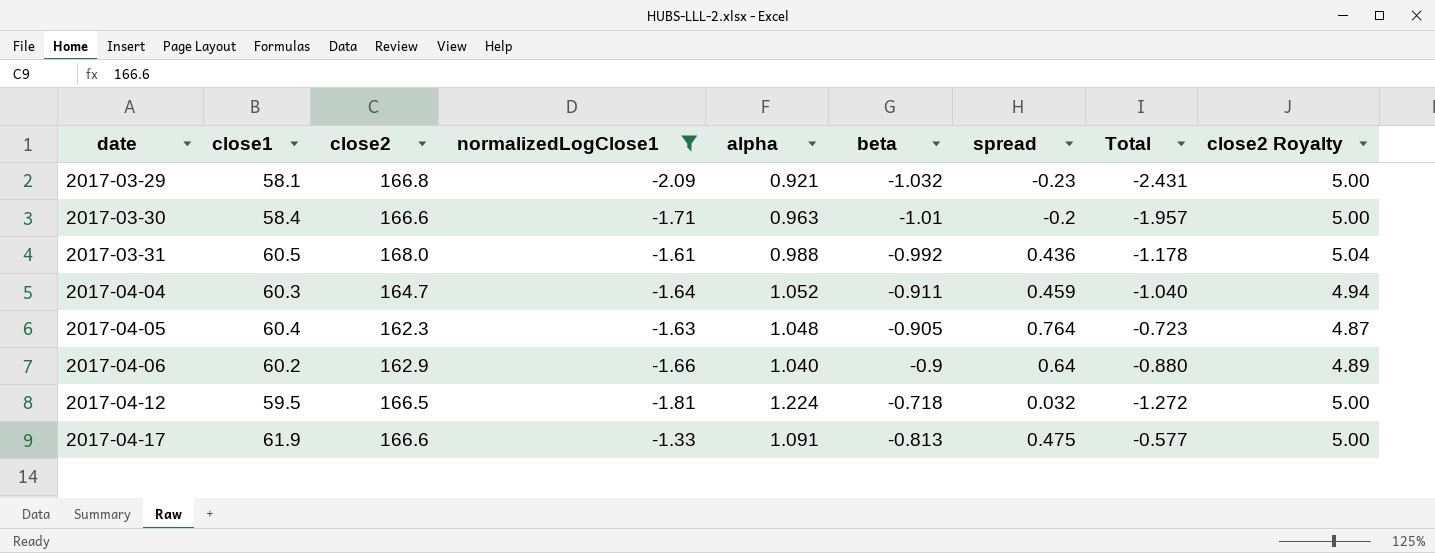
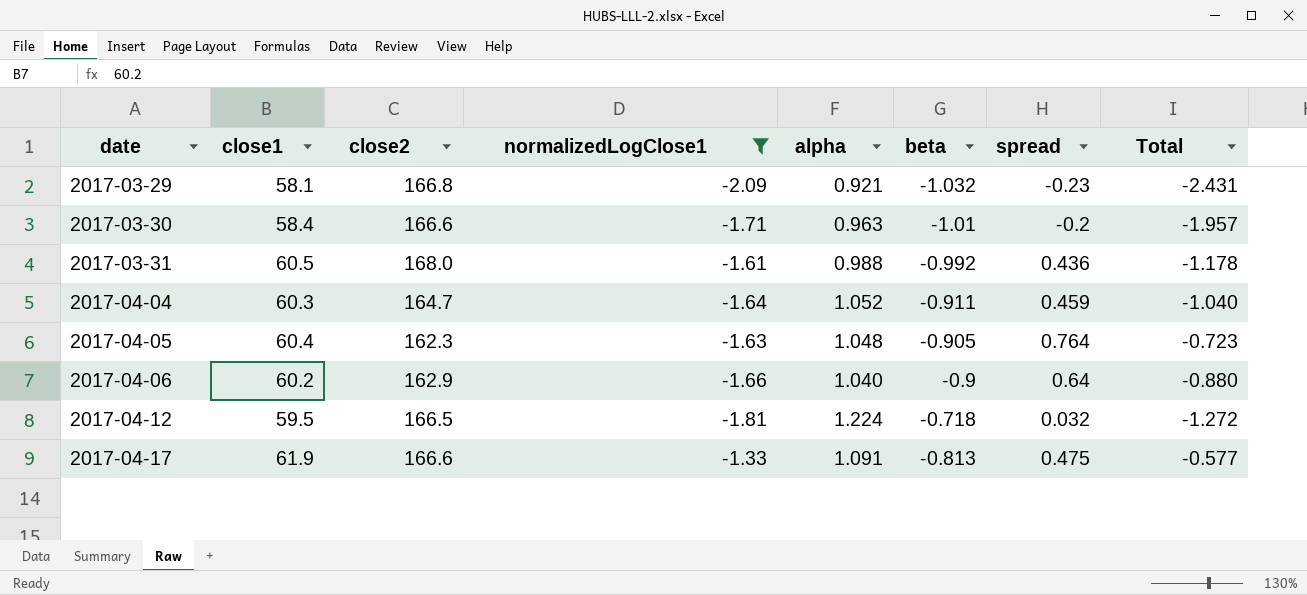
column close2 Royalty | formula: [close2] * 0.03 -> none

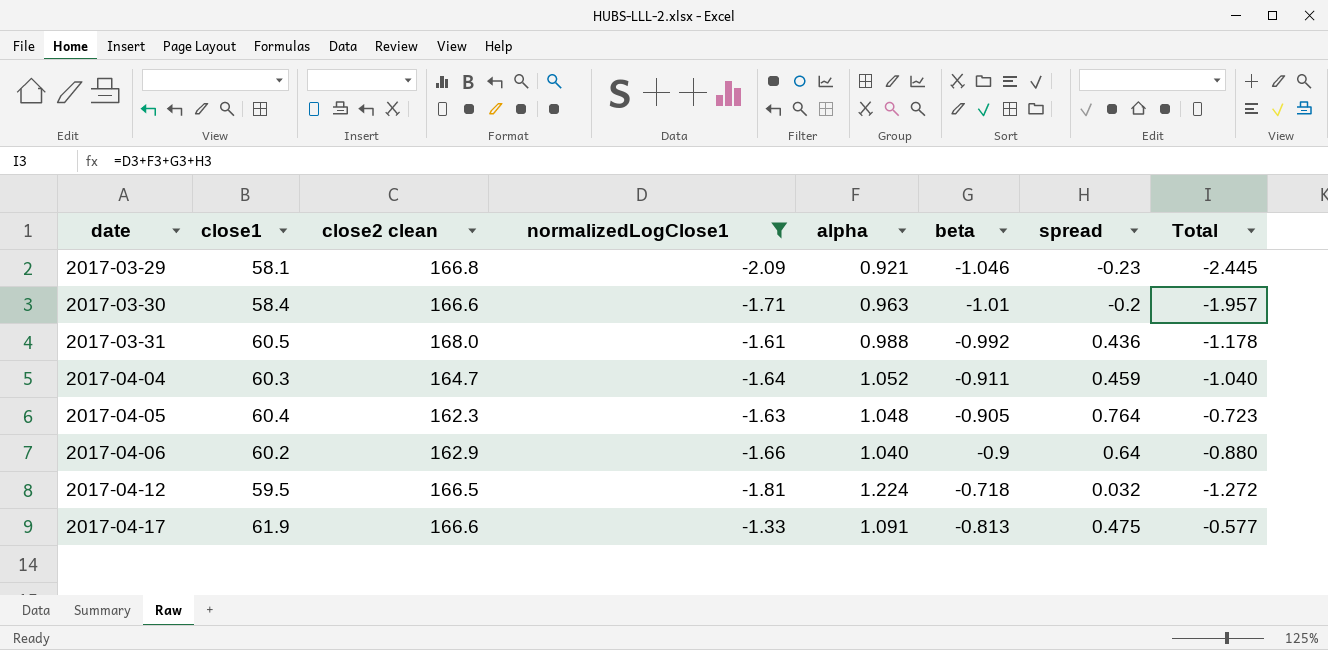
column name: close2 -> close2 clean
2017-03-29 | beta: -1.032 -> -1.046
2017-03-29 | Total: -2.431 -> -2.445

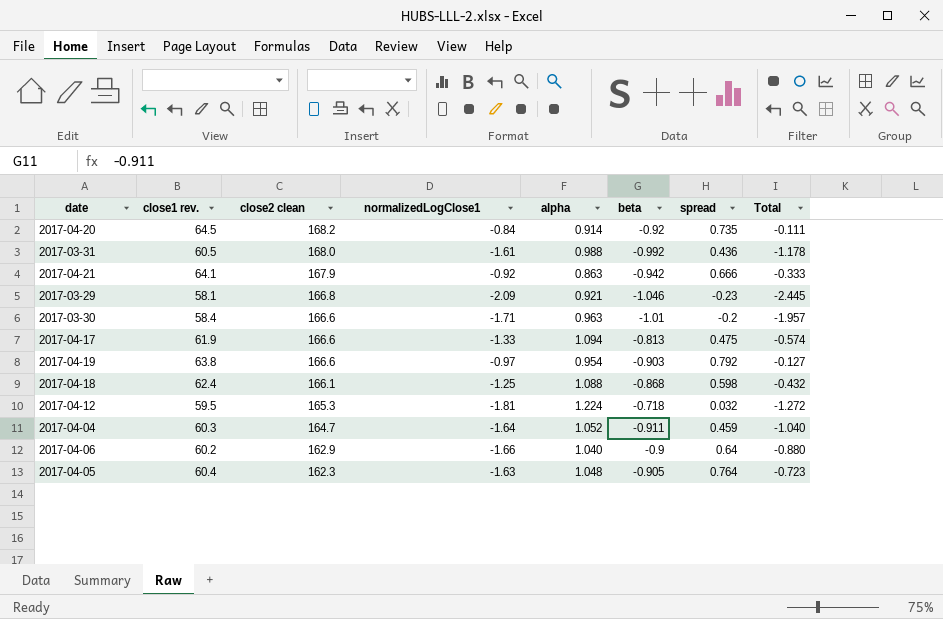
filter: normalizedLogClose1 <= -1.33 -> none
row order: date ascending -> close2 clean descending
column name: close1 -> close1 rev.
2017-04-17 | alpha: 1.091 -> 1.094
2017-04-17 | Total: -0.577 -> -0.574
2017-04-12 | close2 clean: 166.5 -> 165.3

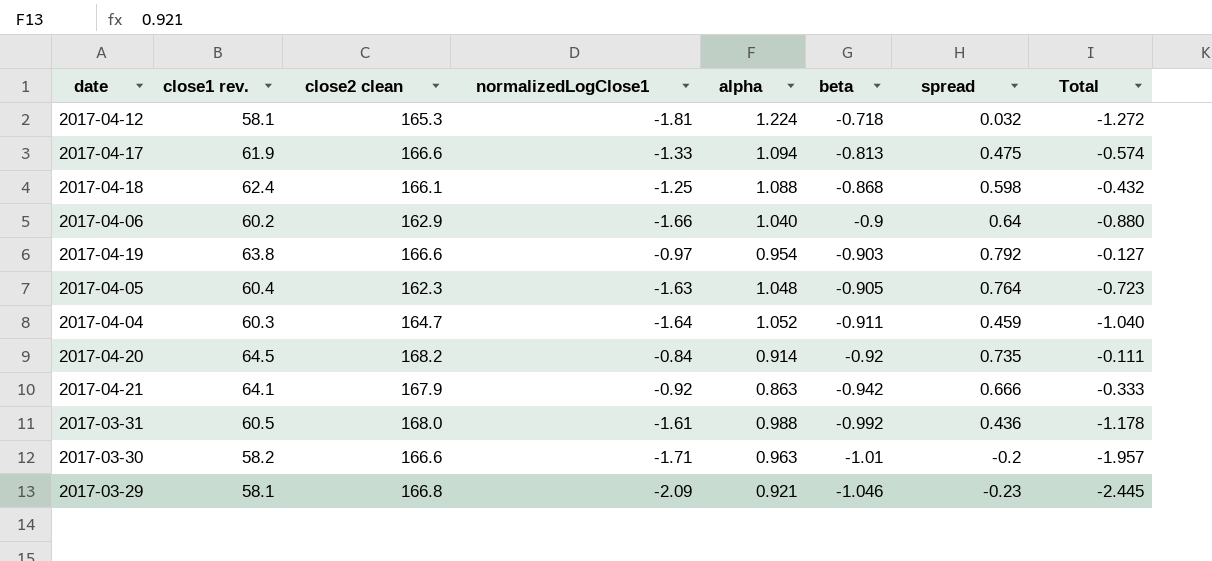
row order: close2 clean descending -> beta descending
2017-04-12 | close1 rev.: 59.5 -> 58.1
2017-03-30 | close1 rev.: 58.4 -> 58.2

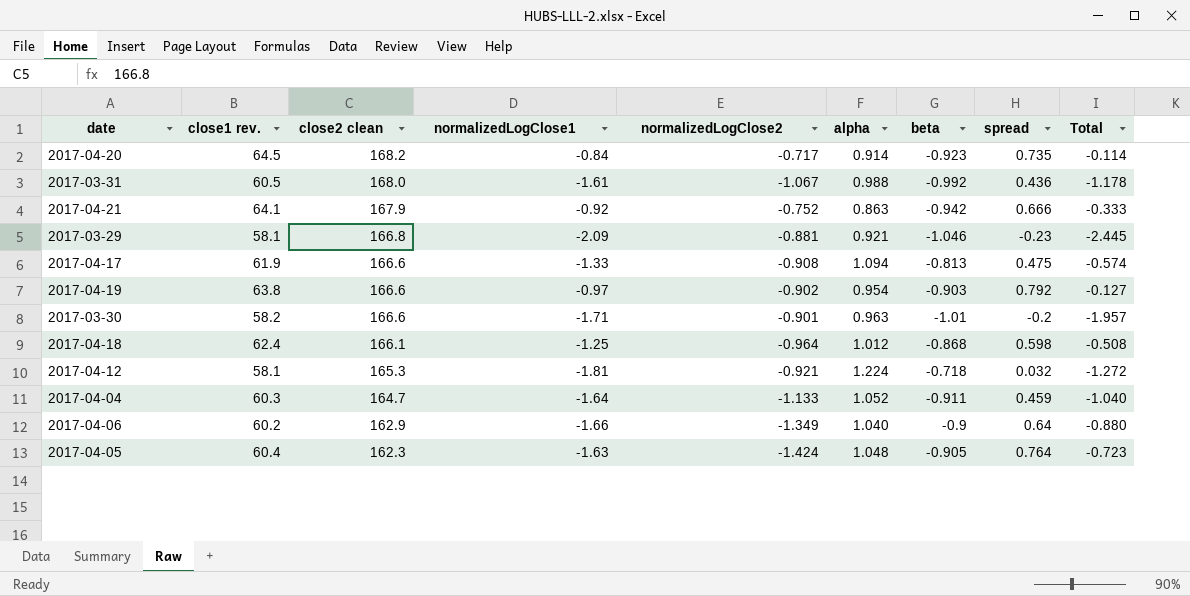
row order: beta descending -> close2 clean descending
column normalizedLogClose2 | position: none -> 5
2017-04-20 | beta: -0.92 -> -0.923
2017-04-20 | Total: -0.111 -> -0.114
2017-04-18 | alpha: 1.088 -> 1.012
2017-04-18 | Total: -0.432 -> -0.508

